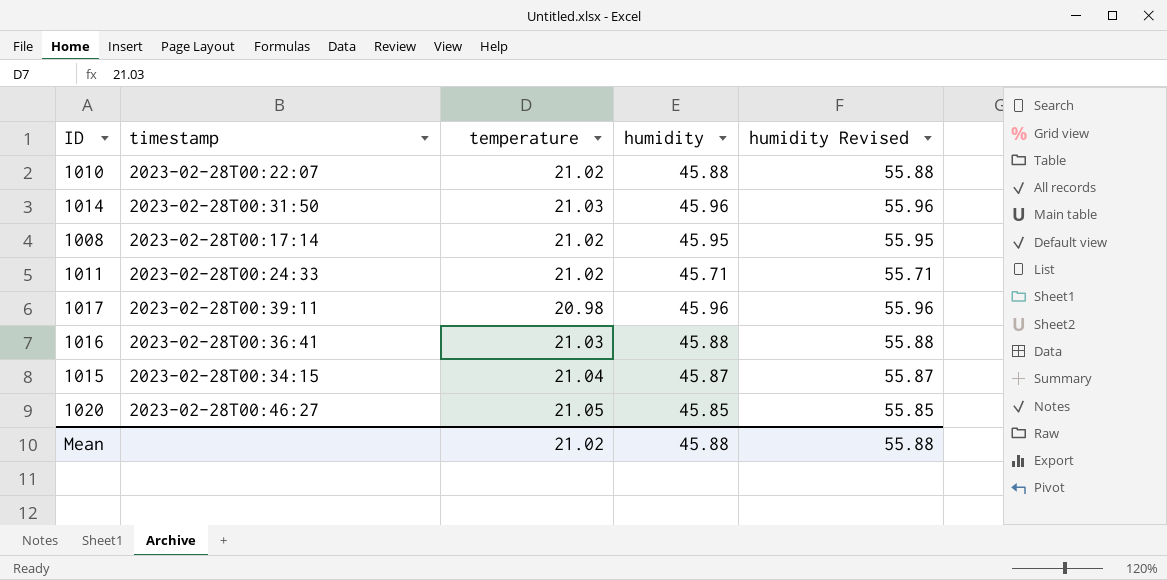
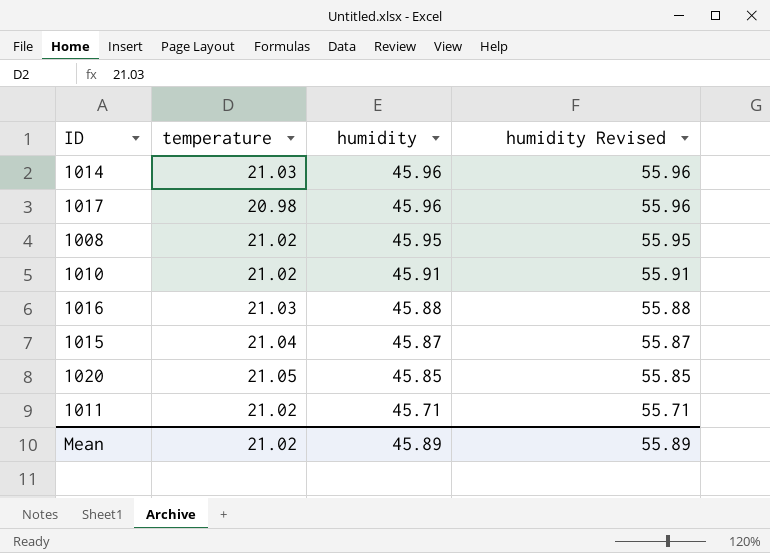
row order: none -> humidity descending
column timestamp | position: 2 -> none
1010 | humidity: 45.88 -> 45.91
1010 | humidity Revised: 55.88 -> 55.91
Mean | humidity: 45.88 -> 45.89
Mean | humidity Revised: 55.88 -> 55.89

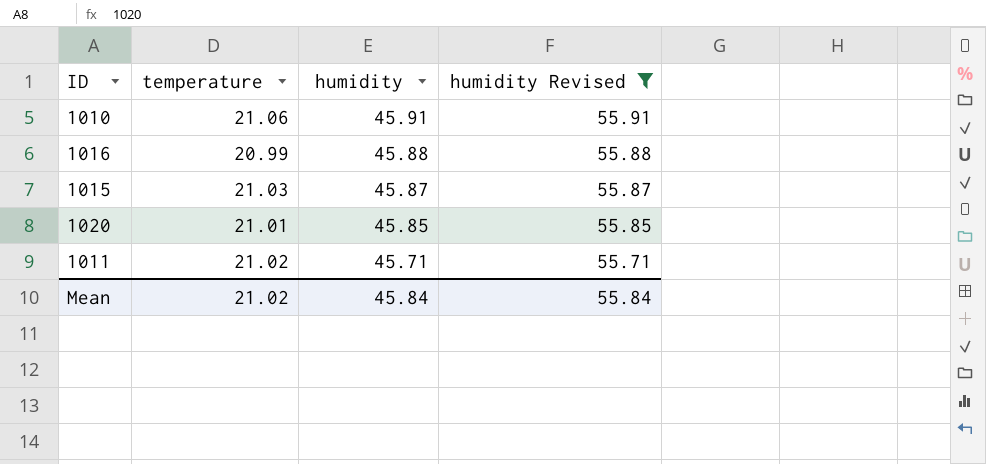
filter: none -> humidity Revised <= 55.91
1010 | temperature: 21.02 -> 21.06
1016 | temperature: 21.03 -> 20.99
1015 | temperature: 21.04 -> 21.03
1020 | temperature: 21.05 -> 21.01
Mean | humidity: 45.89 -> 45.84
Mean | humidity Revised: 55.89 -> 55.84

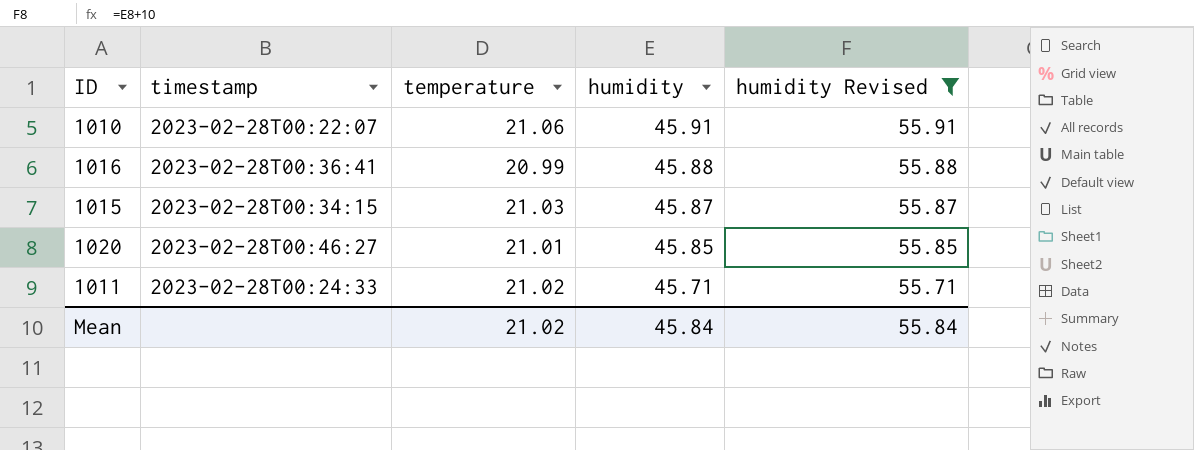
column timestamp | position: none -> 2

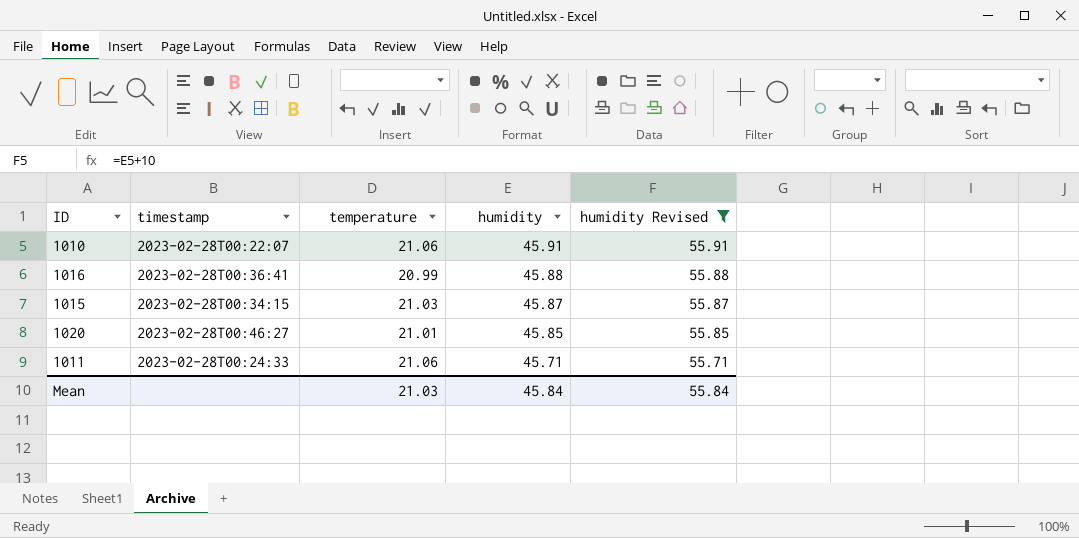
1011 | temperature: 21.02 -> 21.06
Mean | temperature: 21.02 -> 21.03

